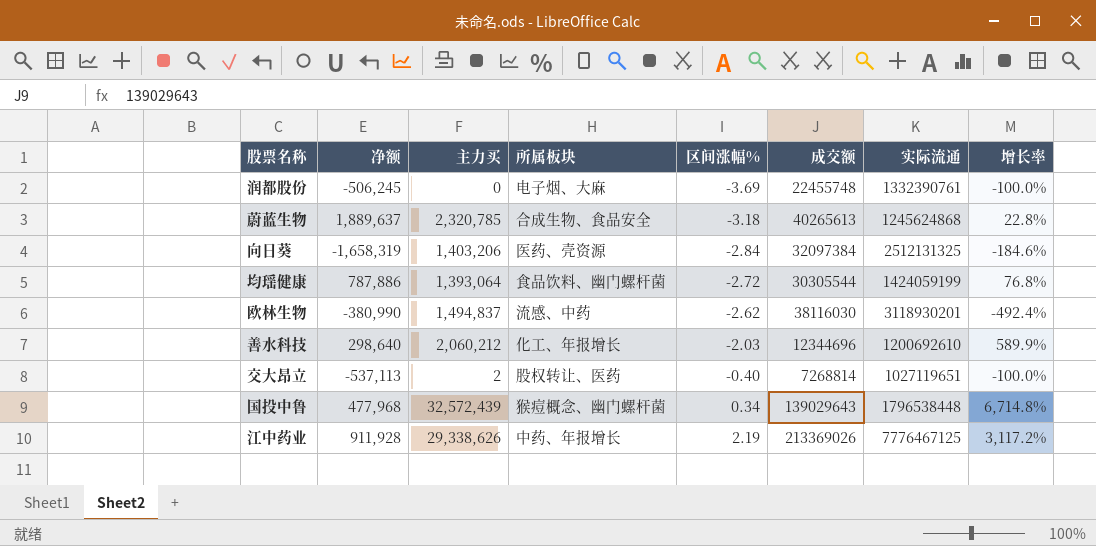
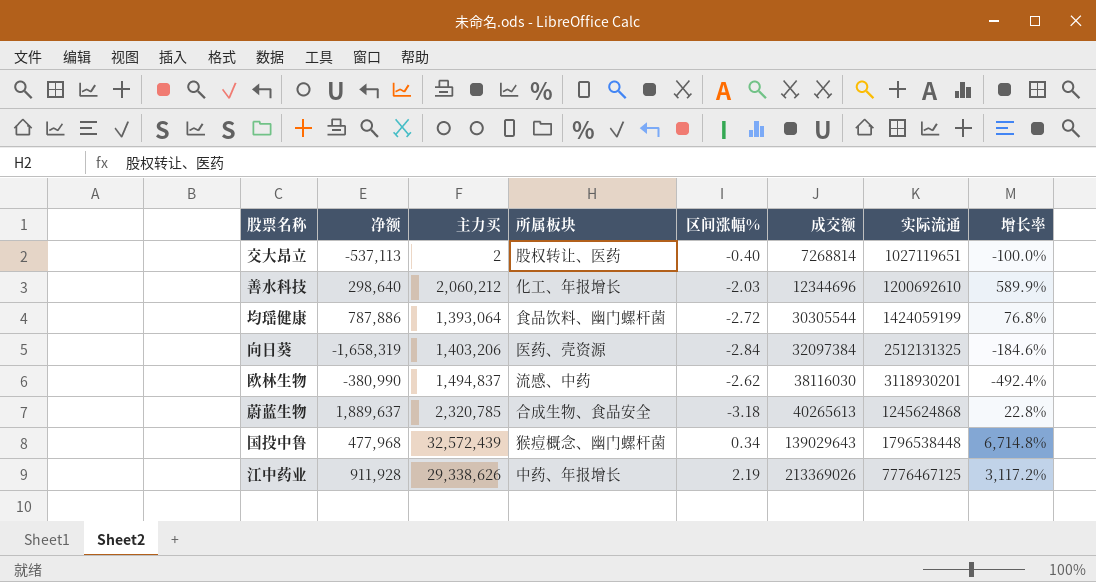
row order: 区间涨幅% ascending -> 成交额 ascending
row 润都股份: -506,245 | 0 | 电子烟、大麻 | -3.69 | 22455748 | 1332390761 | -100.0% -> none

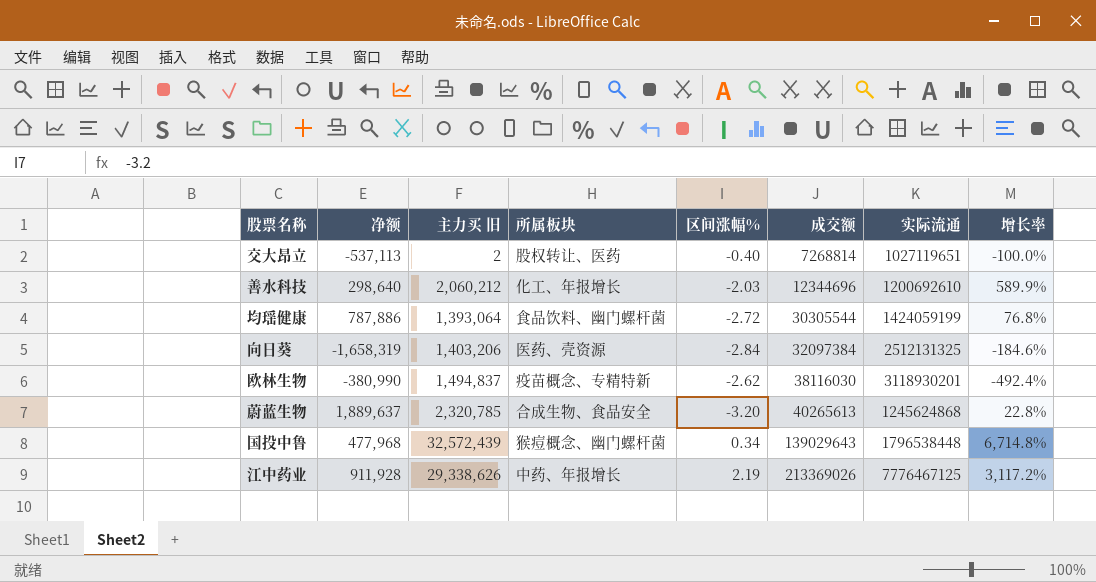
column name: 主力买 -> 主力买 旧
欧林生物 | 所属板块: 流感、中药 -> 疫苗概念、专精特新
蔚蓝生物 | 区间涨幅%: -3.18 -> -3.20

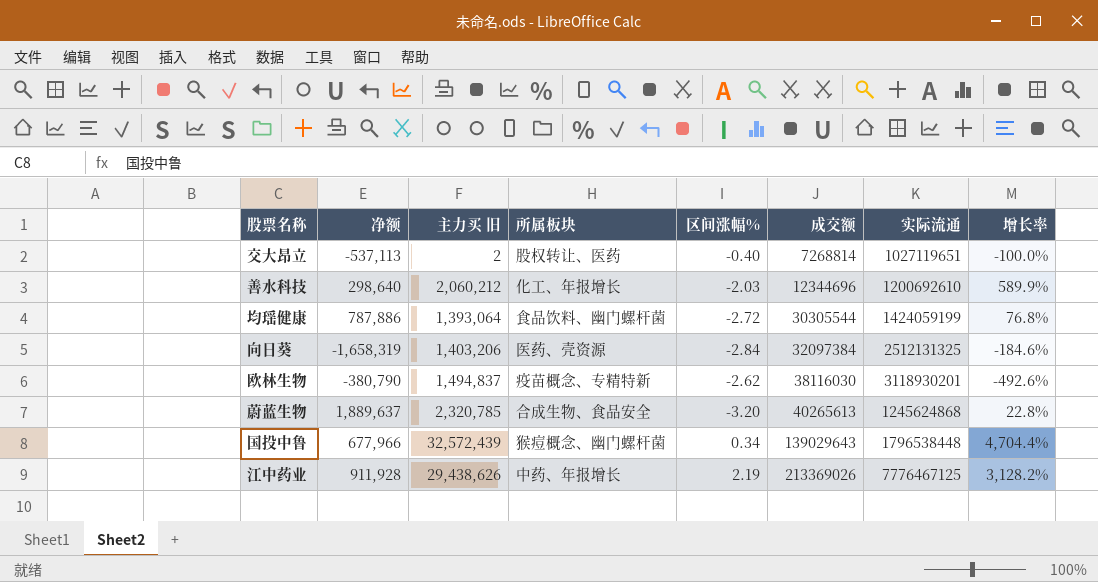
欧林生物 | 净额: -380,990 -> -380,790
欧林生物 | 增长率: -492.4% -> -492.6%
国投中鲁 | 净额: 477,968 -> 677,966
国投中鲁 | 增长率: 6,714.8% -> 4,704.4%
江中药业 | 主力买 旧: 29,338,626 -> 29,438,626
江中药业 | 增长率: 3,117.2% -> 3,128.2%

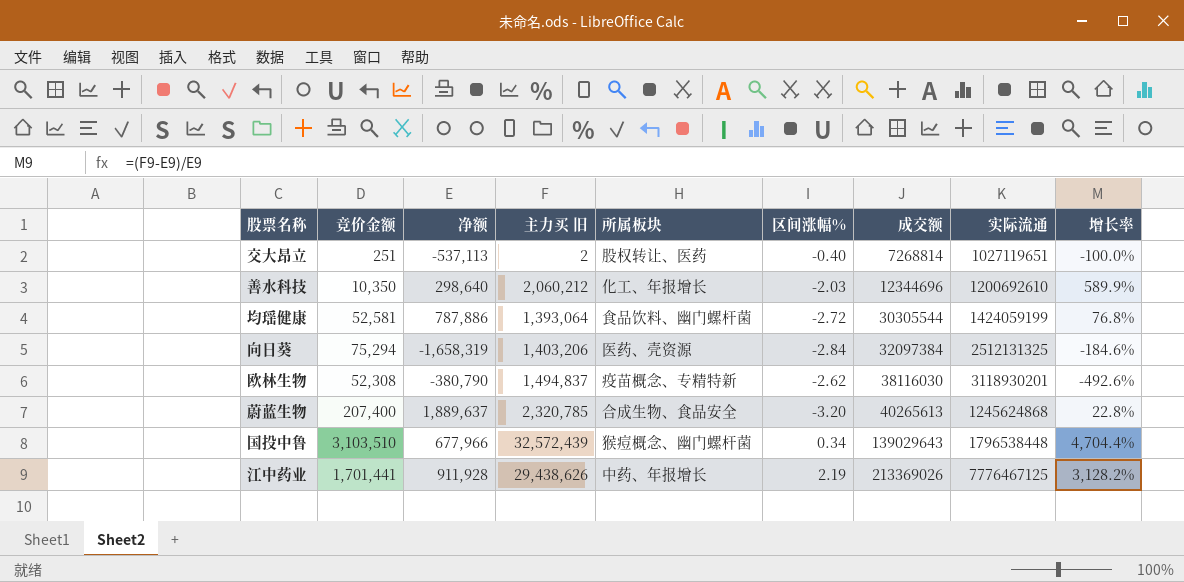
column 竞价金额 | position: none -> 2

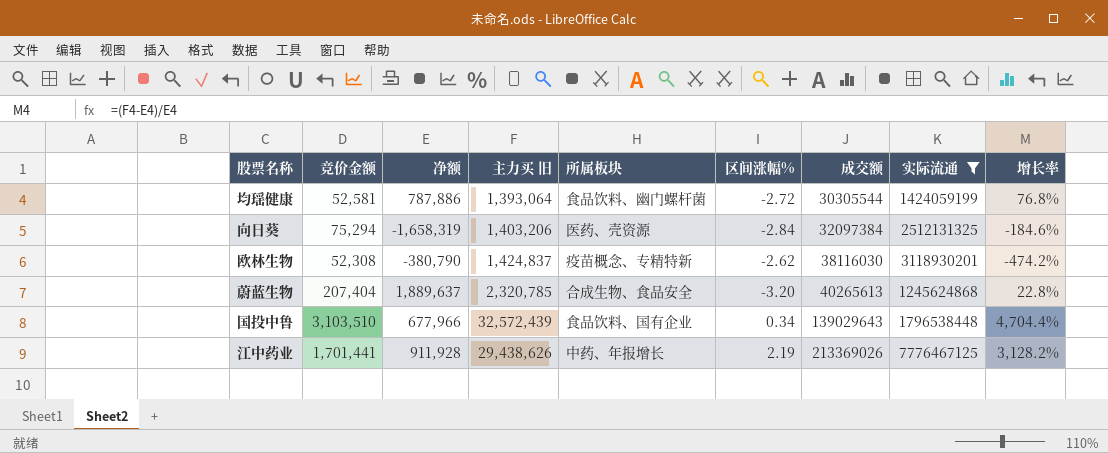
filter: none -> 实际流通 >= 1245624868
欧林生物 | 主力买 旧: 1,494,837 -> 1,424,837
欧林生物 | 增长率: -492.6% -> -474.2%
蔚蓝生物 | 竞价金额: 207,400 -> 207,404
国投中鲁 | 所属板块: 猴痘概念、幽门螺杆菌 -> 食品饮料、国有企业

